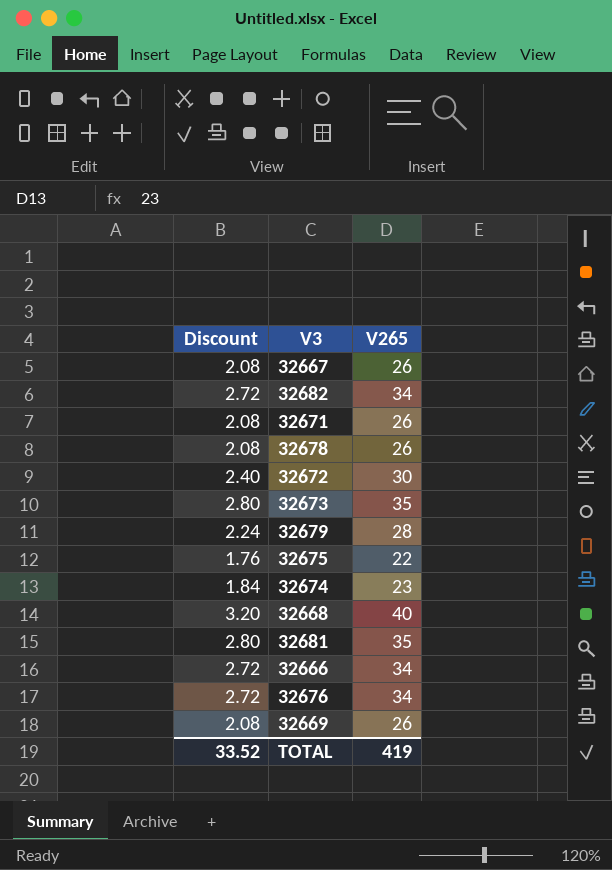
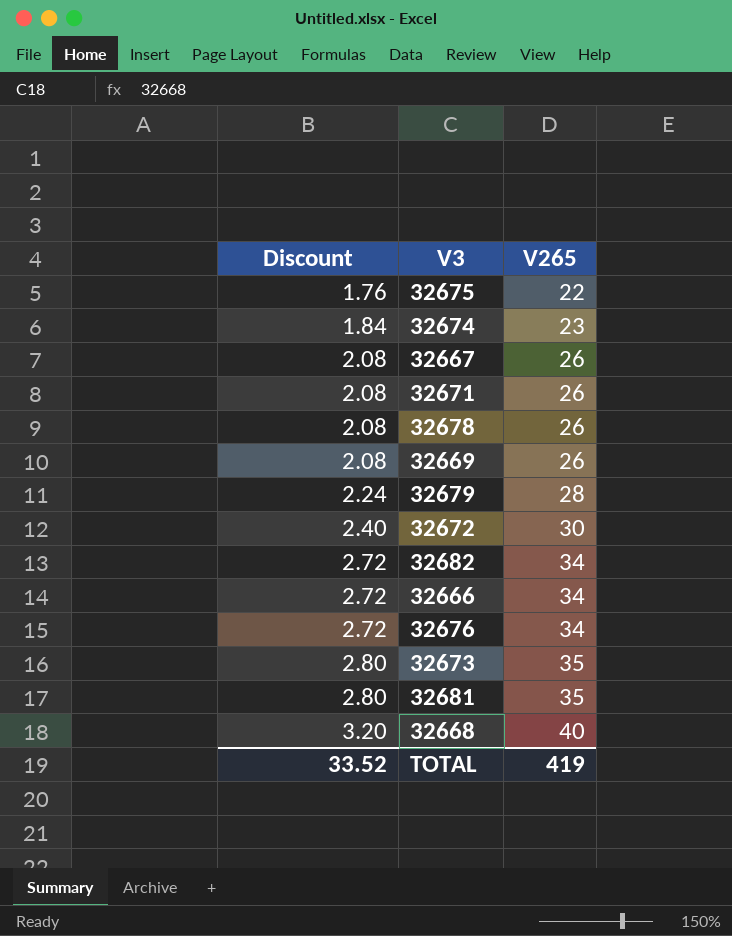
row order: none -> Discount ascending

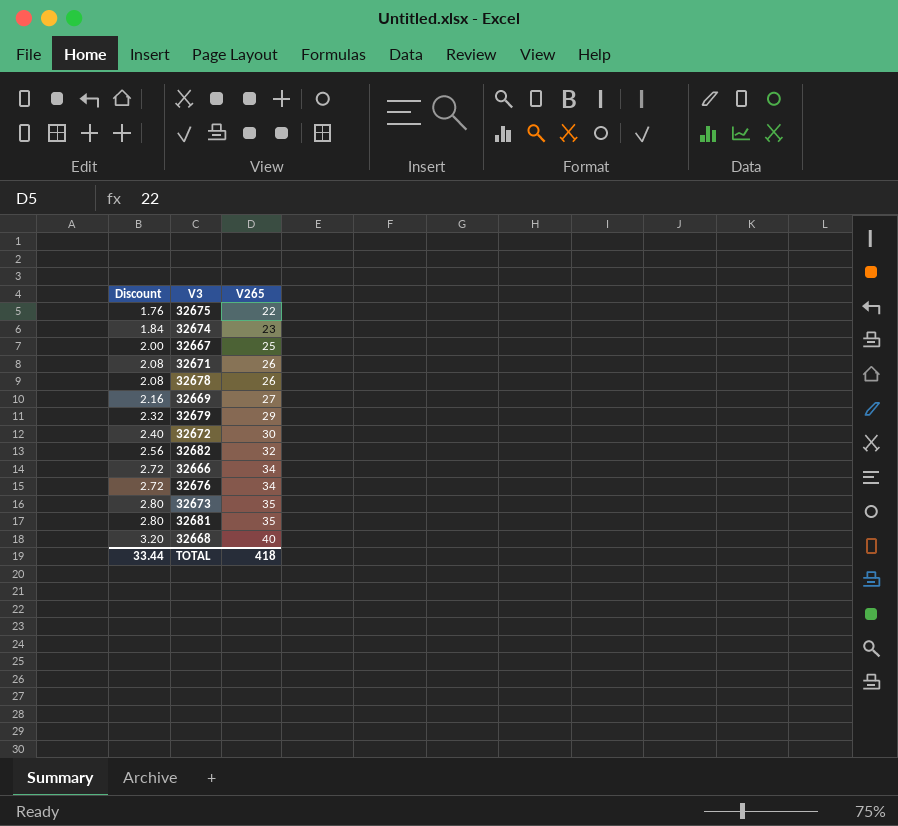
32667 | Discount: 2.08 -> 2.00
32667 | V265: 26 -> 25
32669 | Discount: 2.08 -> 2.16
32669 | V265: 26 -> 27
32679 | Discount: 2.24 -> 2.32
32679 | V265: 28 -> 29
32682 | Discount: 2.72 -> 2.56
32682 | V265: 34 -> 32
TOTAL | Discount: 33.52 -> 33.44
TOTAL | V265: 419 -> 418

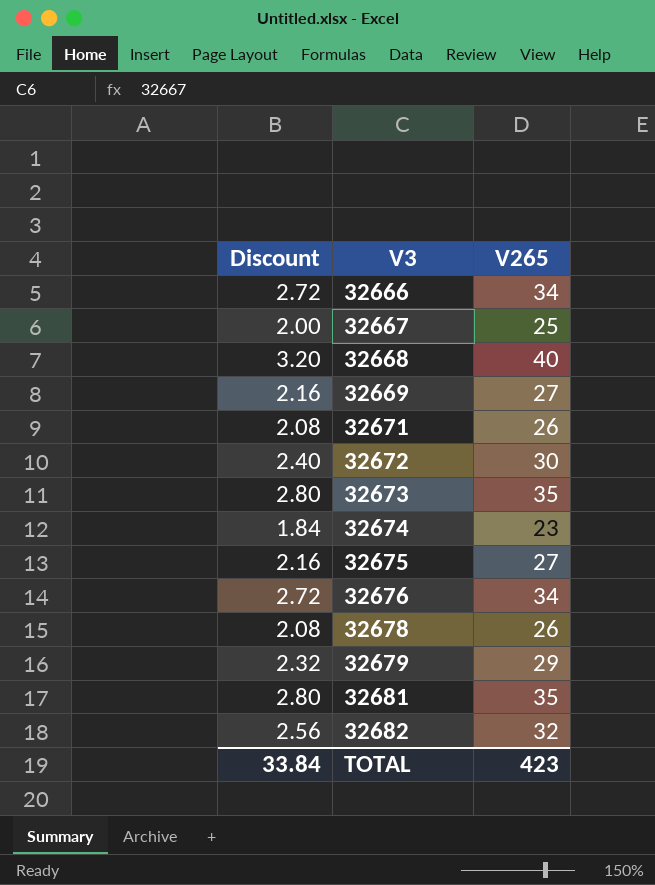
row order: Discount ascending -> V3 ascending
32675 | Discount: 1.76 -> 2.16
32675 | V265: 22 -> 27
TOTAL | Discount: 33.44 -> 33.84
TOTAL | V265: 418 -> 423

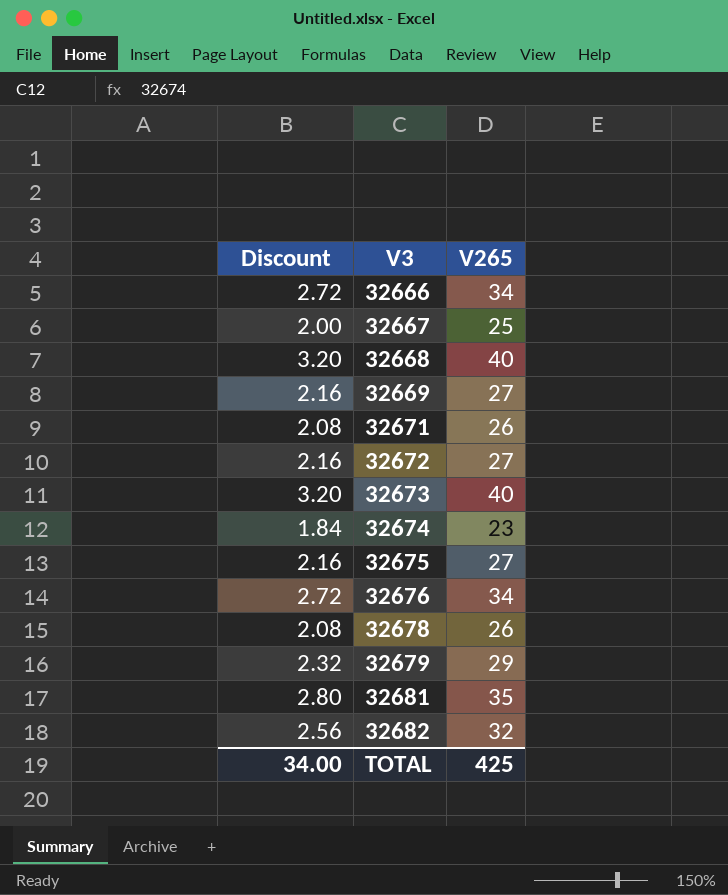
32672 | Discount: 2.40 -> 2.16
32672 | V265: 30 -> 27
32673 | Discount: 2.80 -> 3.20
32673 | V265: 35 -> 40
TOTAL | Discount: 33.84 -> 34.00
TOTAL | V265: 423 -> 425

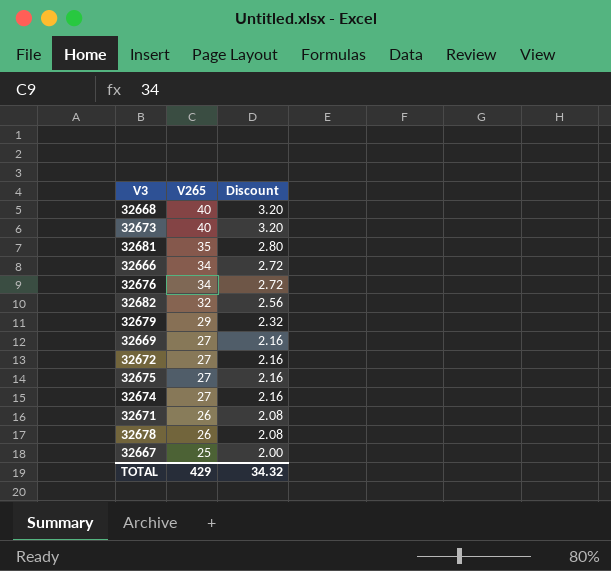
row order: V3 ascending -> V265 descending
column Discount | position: 1 -> 3
32674 | V265: 23 -> 27
32674 | Discount: 1.84 -> 2.16
TOTAL | V265: 425 -> 429
TOTAL | Discount: 34.00 -> 34.32

